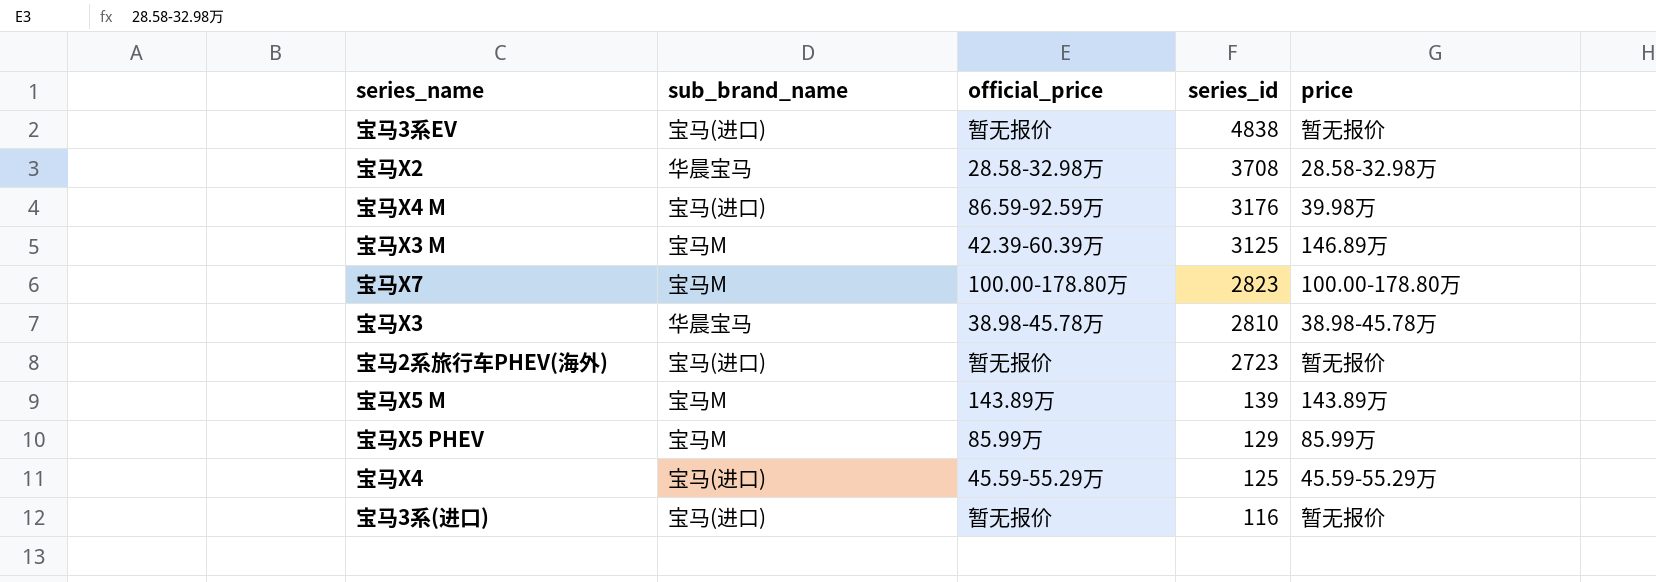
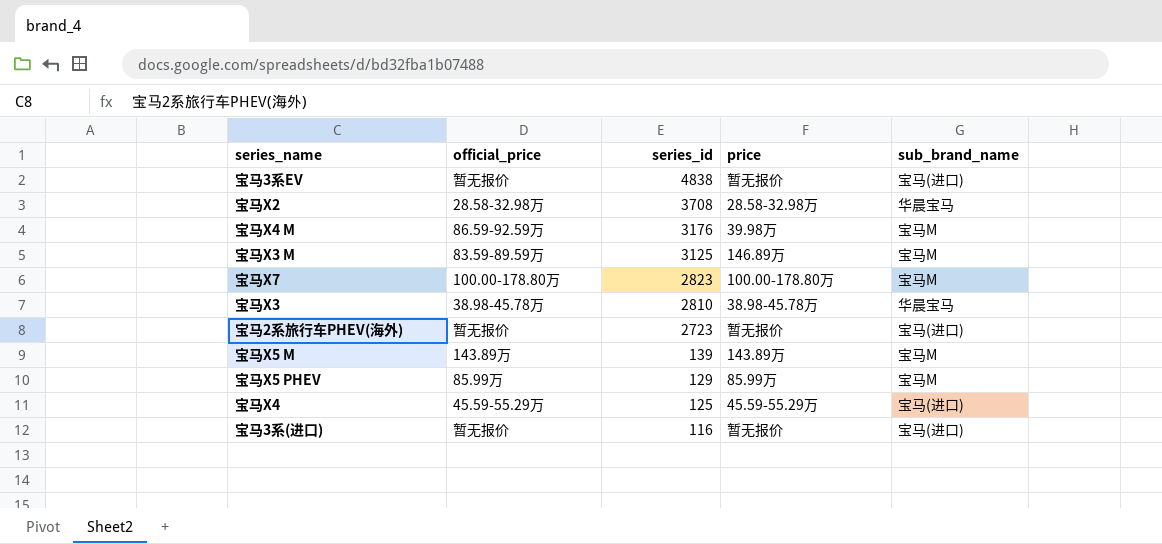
column sub_brand_name | position: 2 -> 5
宝马X4 M | sub_brand_name: 宝马(进口) -> 宝马M
宝马X3 M | official_price: 42.39-60.39万 -> 83.59-89.59万

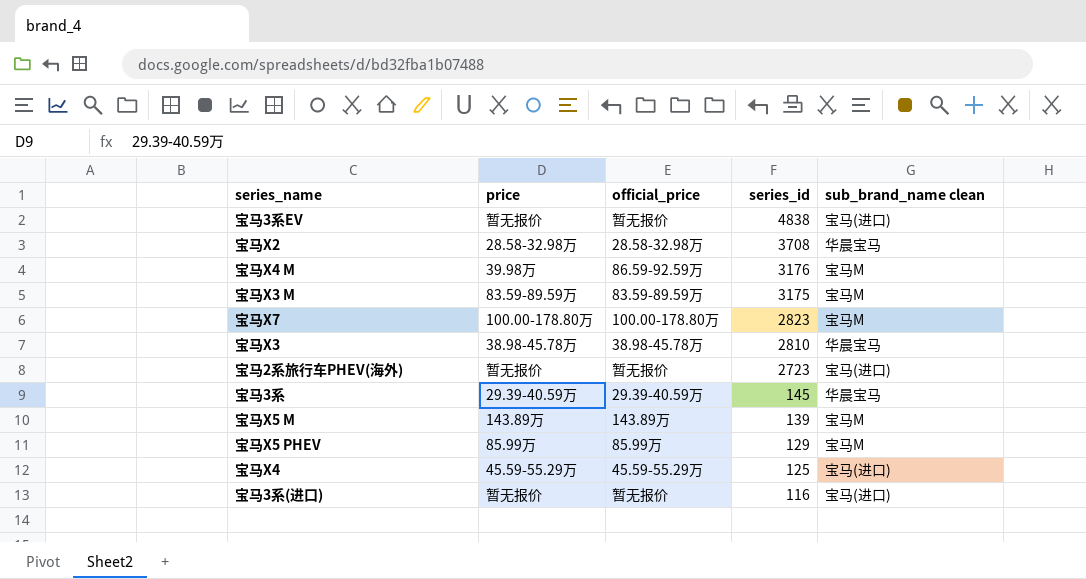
column price | position: 4 -> 2
column name: sub_brand_name -> sub_brand_name clean
宝马X3 M | price: 146.89万 -> 83.59-89.59万
宝马X3 M | series_id: 3125 -> 3175
row 宝马3系: none -> 29.39-40.59万 | 29.39-40.59万 | 145 | 华晨宝马

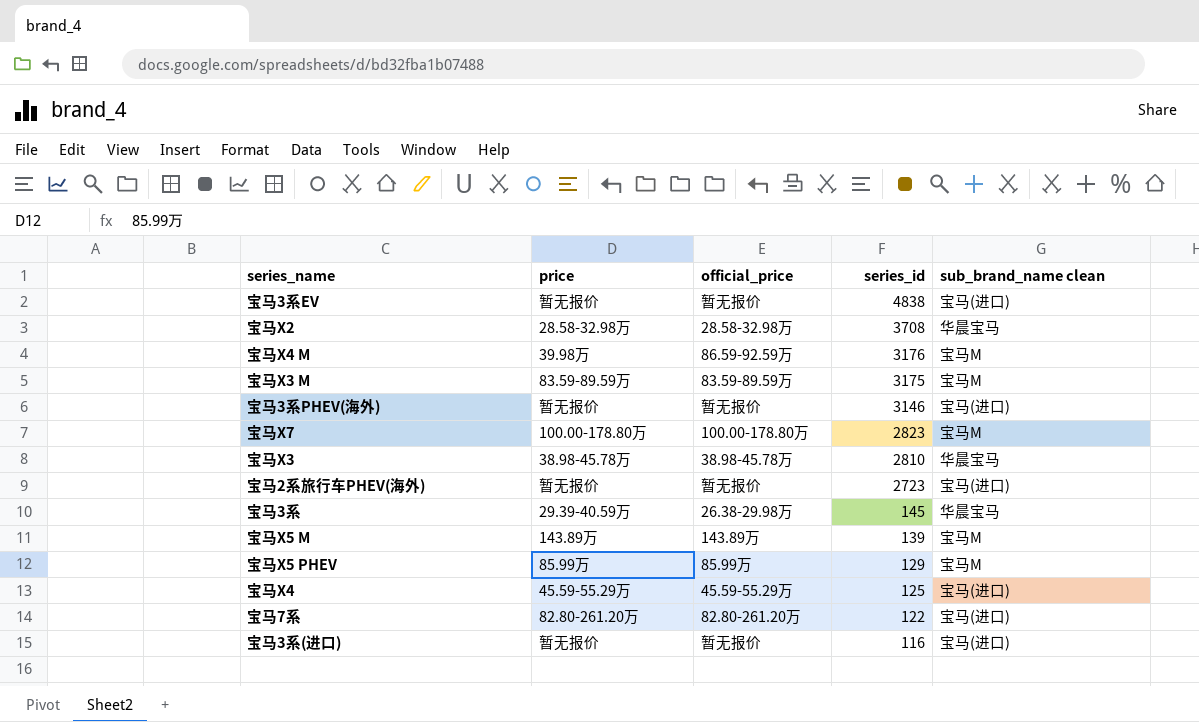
row 宝马3系PHEV(海外): none -> 暂无报价 | 暂无报价 | 3146 | 宝马(进口)
宝马3系 | official_price: 29.39-40.59万 -> 26.38-29.98万
row 宝马7系: none -> 82.80-261.20万 | 82.80-261.20万 | 122 | 宝马(进口)

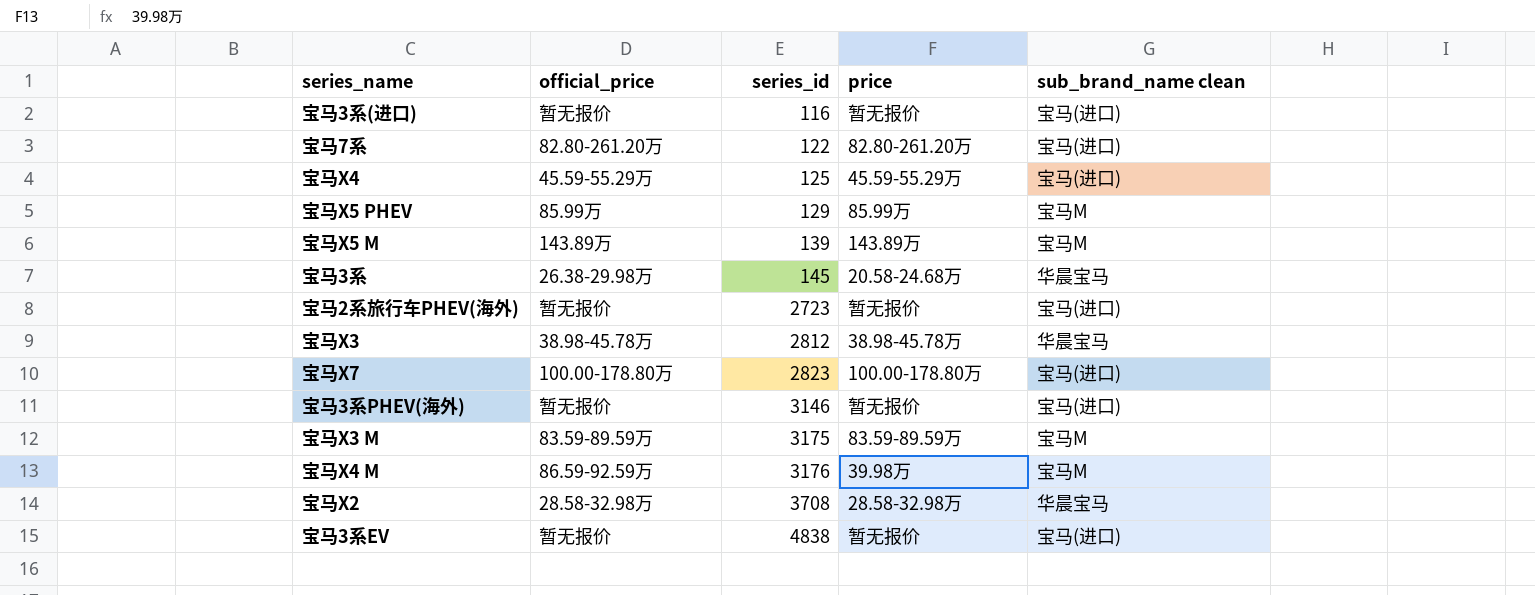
row order: series_id descending -> series_id ascending
column price | position: 2 -> 4
宝马3系 | price: 29.39-40.59万 -> 20.58-24.68万
宝马X3 | series_id: 2810 -> 2812
宝马X7 | sub_brand_name clean: 宝马M -> 宝马(进口)

